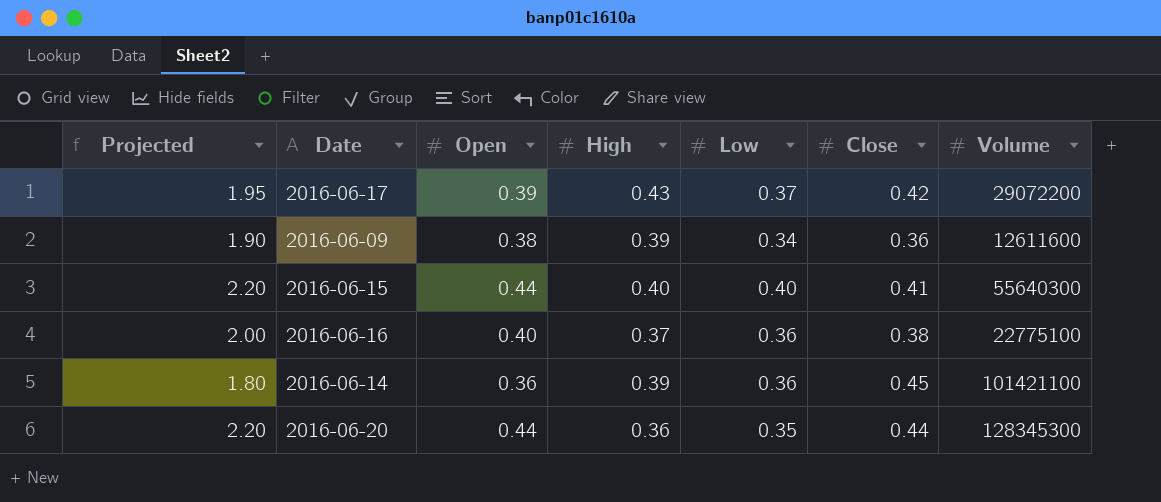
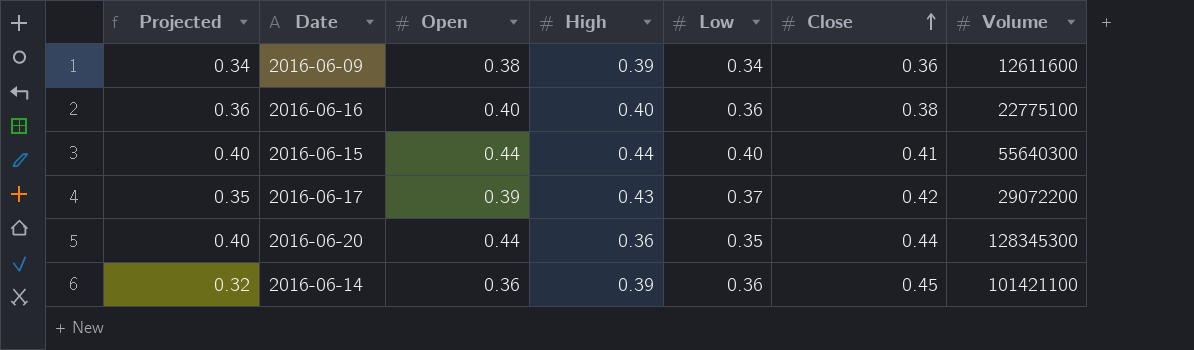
row order: none -> Close ascending
column Projected | formula: [Open] * 5 -> [Open] * 0.9
2016-06-16 | High: 0.37 -> 0.40
2016-06-15 | High: 0.40 -> 0.44

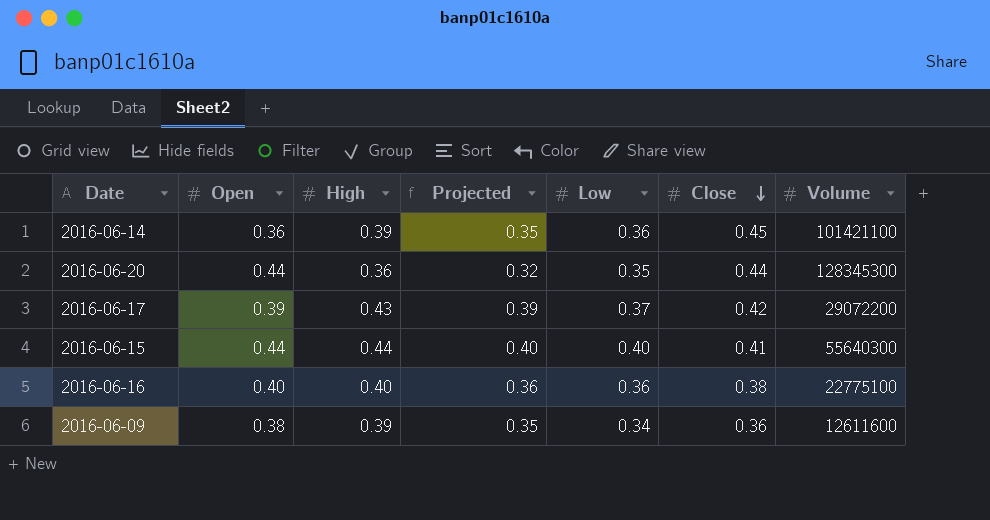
row order: Close ascending -> Close descending
column Projected | formula: [Open] * 0.9 -> [High] * 0.9
column Projected | position: 1 -> 4

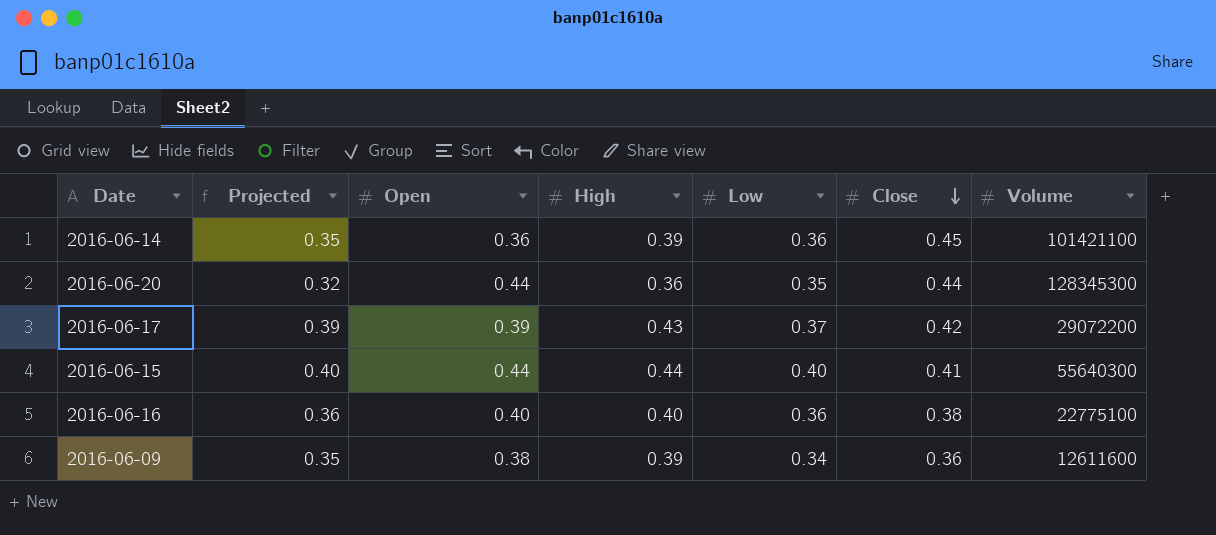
column Projected | position: 4 -> 2

